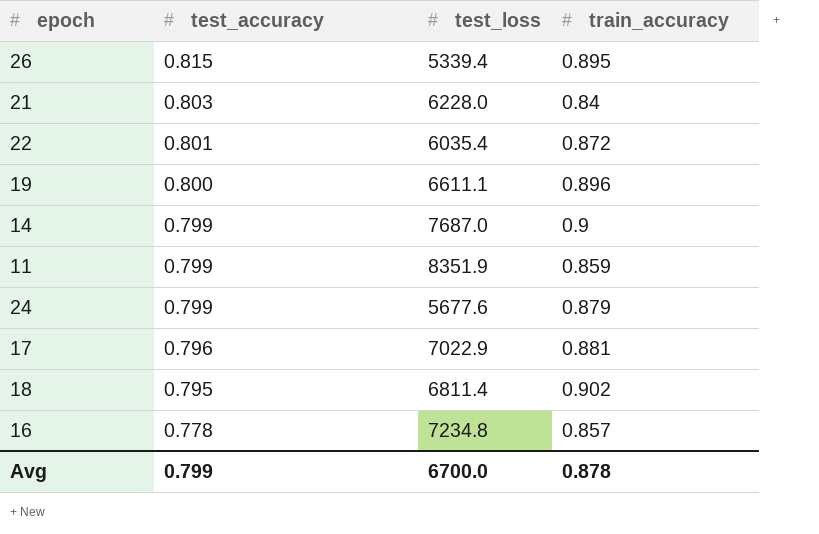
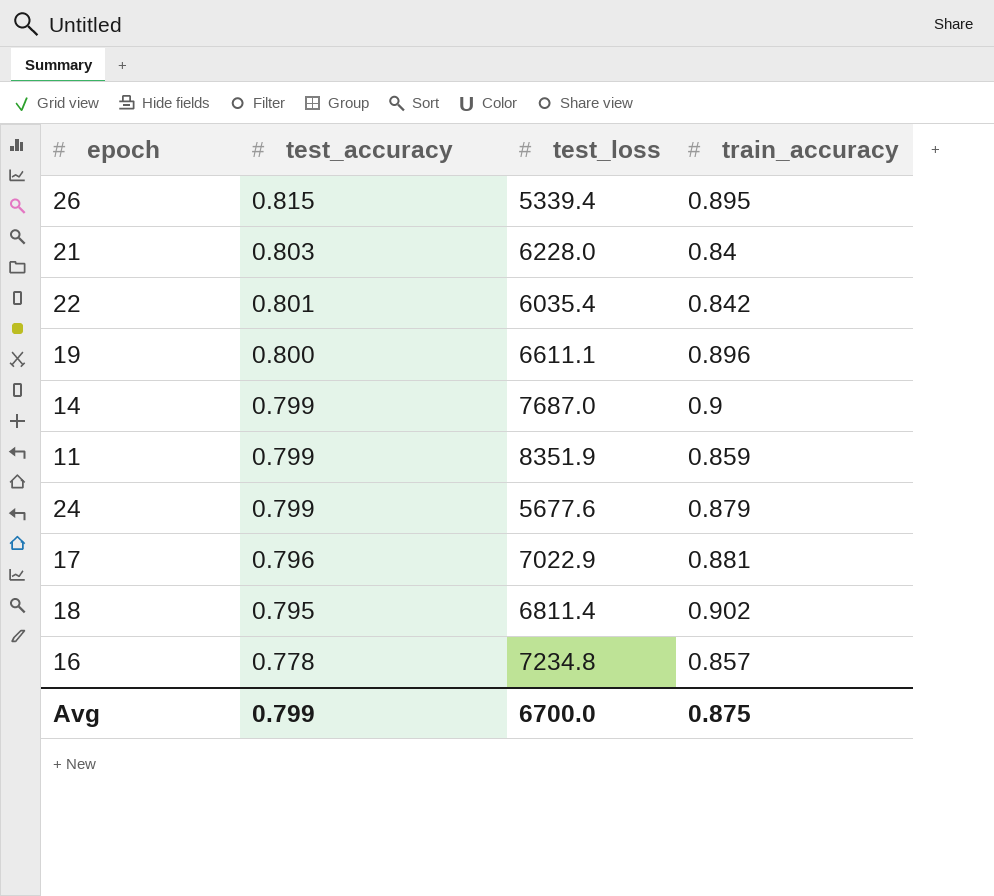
22 | train_accuracy: 0.872 -> 0.842
Avg | train_accuracy: 0.878 -> 0.875

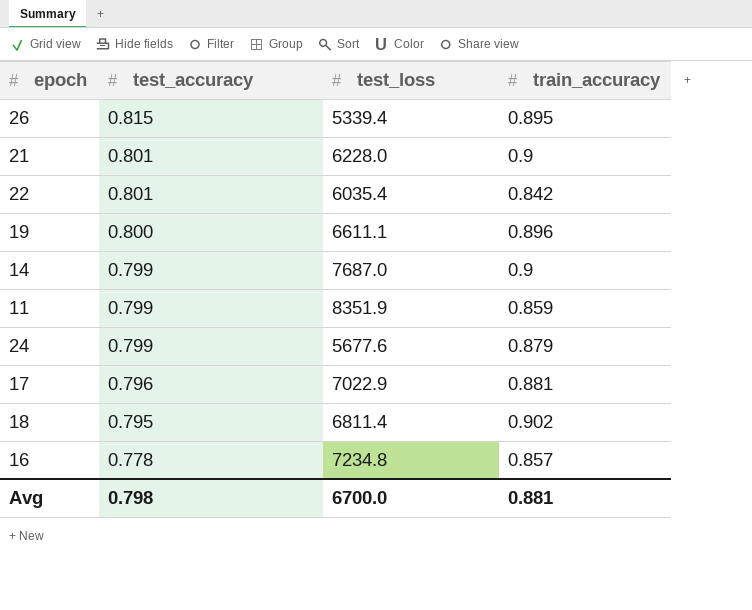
21 | test_accuracy: 0.803 -> 0.801
21 | train_accuracy: 0.84 -> 0.9
Avg | test_accuracy: 0.799 -> 0.798
Avg | train_accuracy: 0.875 -> 0.881

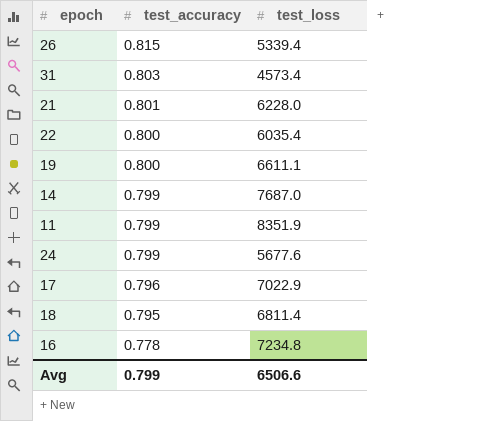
column train_accuracy | position: 4 -> none
row 31: none -> 0.803 | 4573.4
22 | test_accuracy: 0.801 -> 0.800
Avg | test_accuracy: 0.798 -> 0.799
Avg | test_loss: 6700.0 -> 6506.6

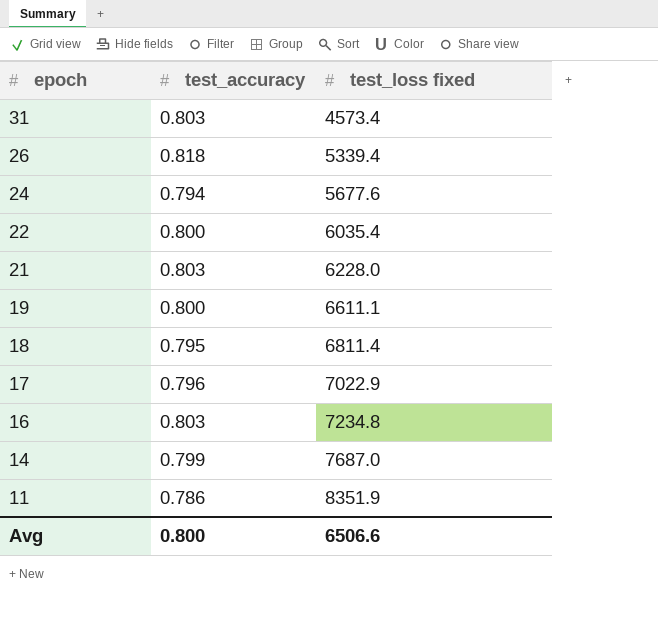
row order: test_accuracy descending -> epoch descending
column name: test_loss -> test_loss fixed
26 | test_accuracy: 0.815 -> 0.818
24 | test_accuracy: 0.799 -> 0.794
21 | test_accuracy: 0.801 -> 0.803
16 | test_accuracy: 0.778 -> 0.803
11 | test_accuracy: 0.799 -> 0.786
Avg | test_accuracy: 0.799 -> 0.800

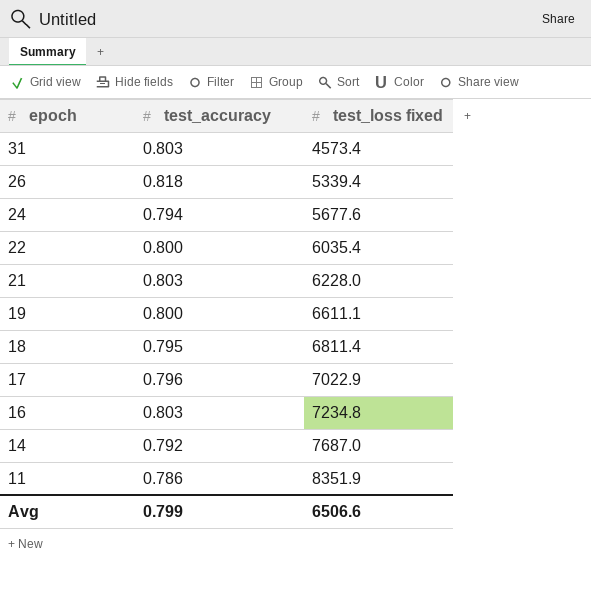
14 | test_accuracy: 0.799 -> 0.792
Avg | test_accuracy: 0.800 -> 0.799

